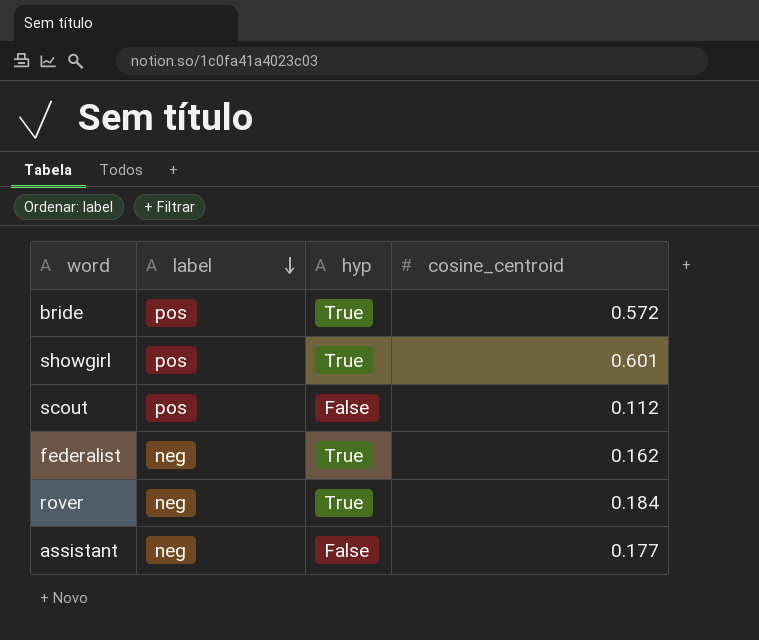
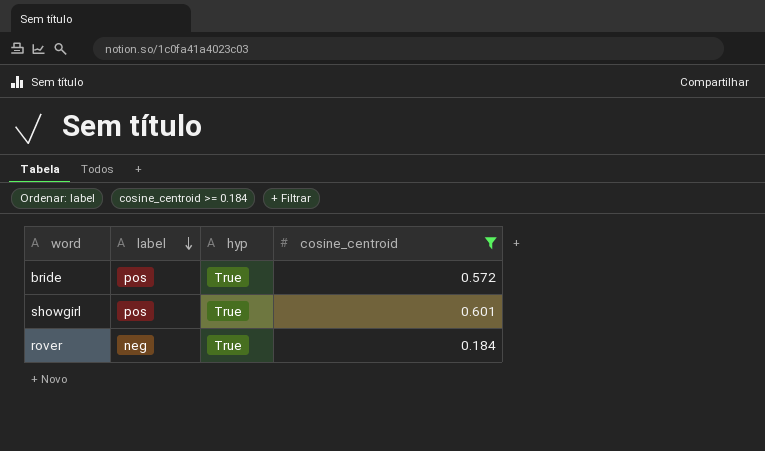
filter: none -> cosine_centroid >= 0.184

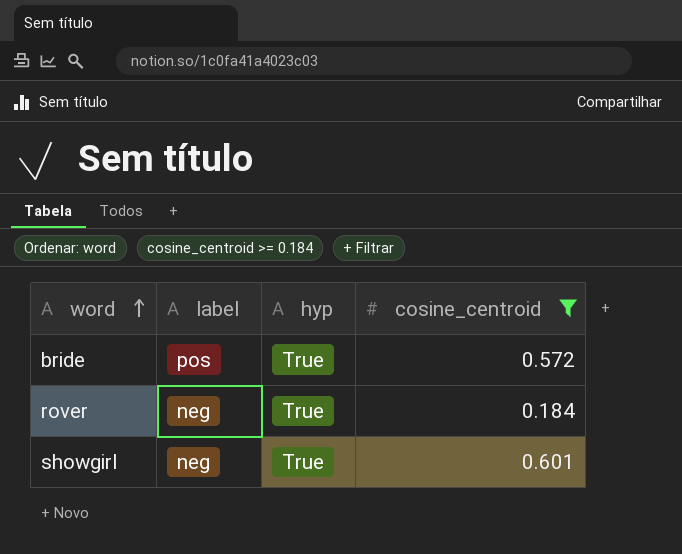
row order: label descending -> word ascending
showgirl | label: pos -> neg

